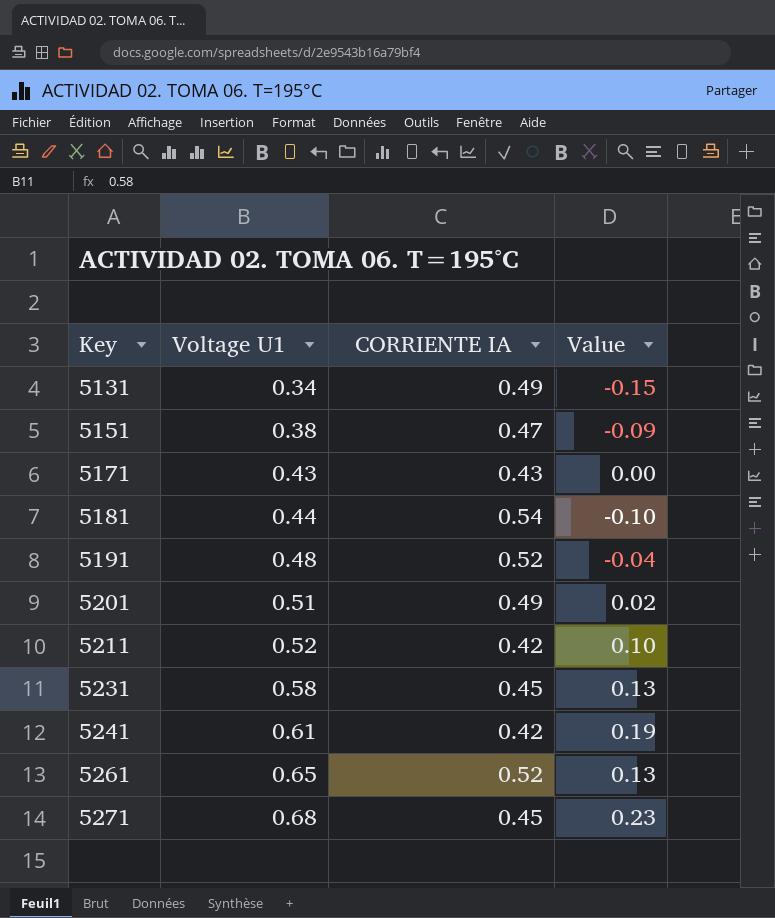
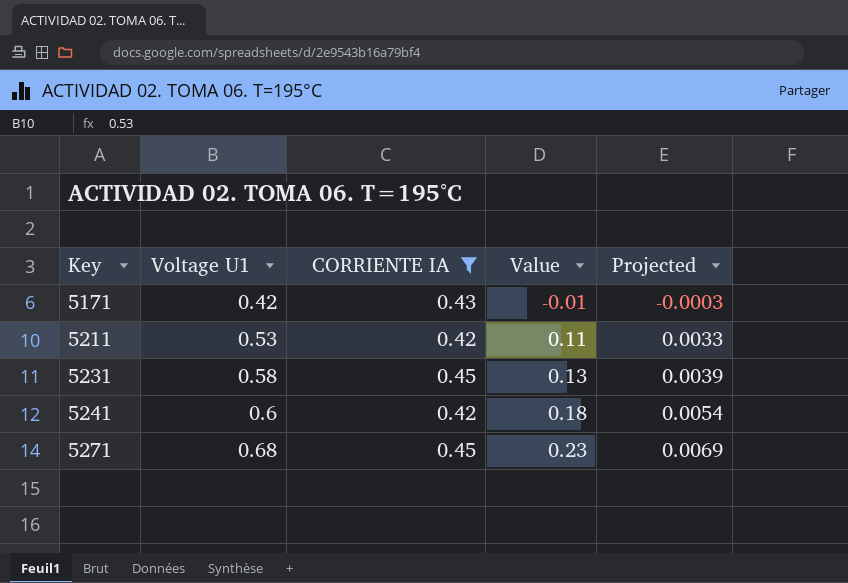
filter: none -> CORRIENTE IA <= 0.45
column Projected | formula: none -> [Value] * 0.03
5171 | Voltage U1: 0.43 -> 0.42
5171 | Value: 0.00 -> -0.01
5211 | Voltage U1: 0.52 -> 0.53
5211 | Value: 0.10 -> 0.11
5241 | Voltage U1: 0.61 -> 0.6
5241 | Value: 0.19 -> 0.18

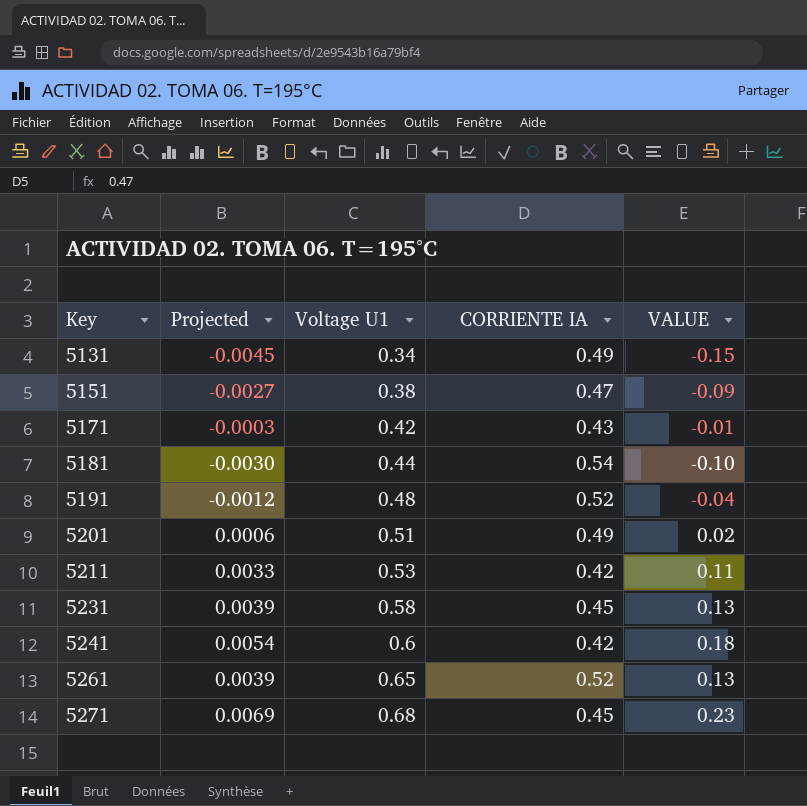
filter: CORRIENTE IA <= 0.45 -> none
column Projected | position: 5 -> 2
column name: Value -> VALUE

